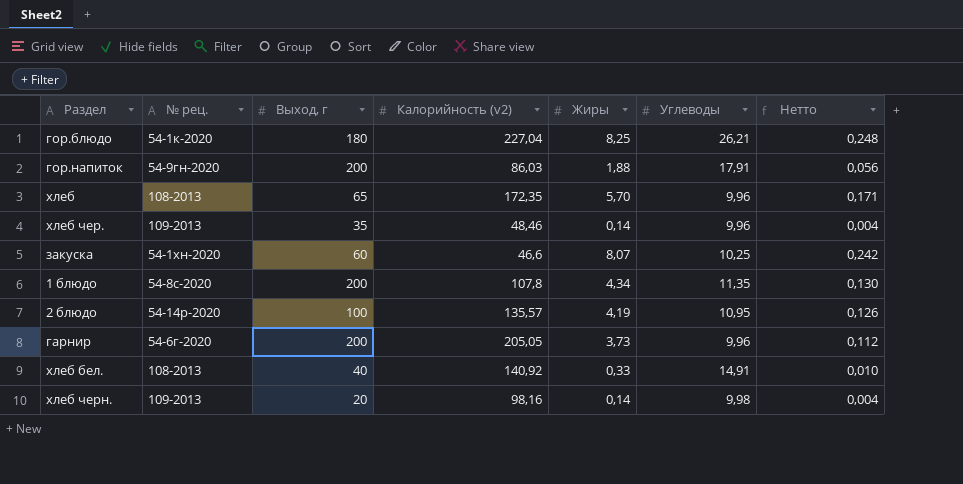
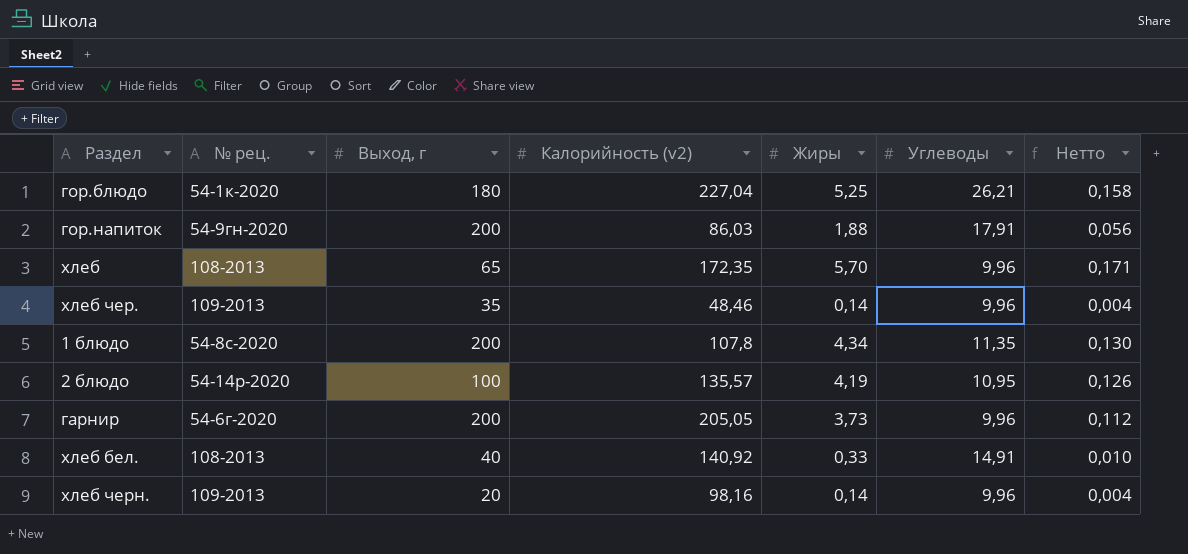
row закуска: 54-1хн-2020 | 60 | 46,6 | 8,07 | 10,25 | 0,242 -> none
гор.блюдо | Жиры: 8,25 -> 5,25
гор.блюдо | Нетто: 0,248 -> 0,158
хлеб черн. | Углеводы: 9,98 -> 9,96

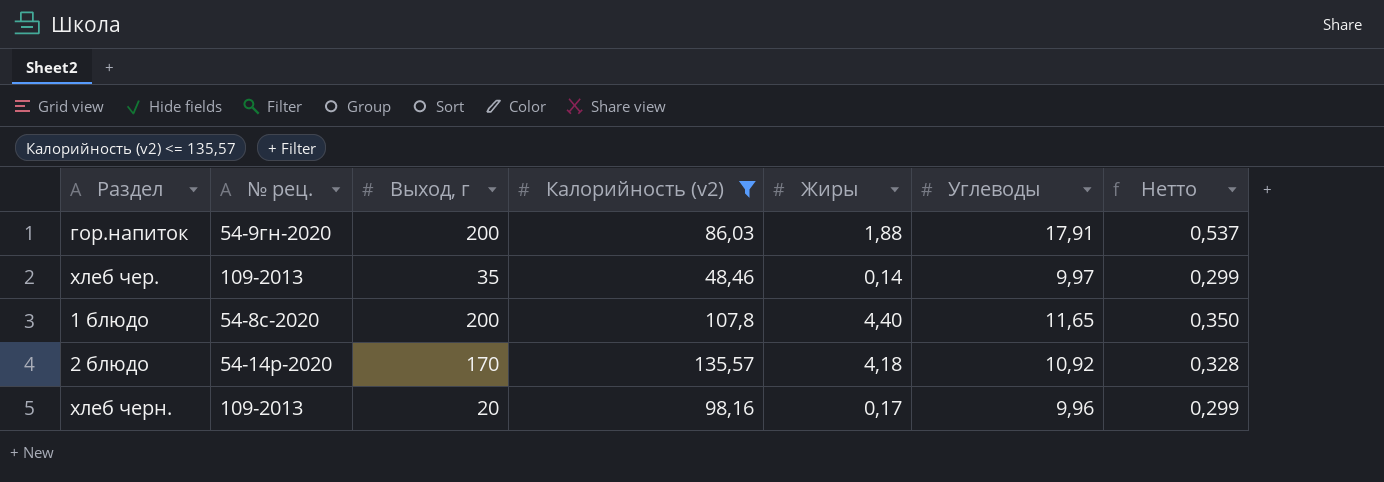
filter: none -> Калорийность (v2) <= 135,57
column Нетто | formula: [Жиры] * 0,03 -> [Углеводы] * 0,03
хлеб чер. | Углеводы: 9,96 -> 9,97
1 блюдо | Жиры: 4,34 -> 4,40
1 блюдо | Углеводы: 11,35 -> 11,65
2 блюдо | Выход, г: 100 -> 170
2 блюдо | Жиры: 4,19 -> 4,18
2 блюдо | Углеводы: 10,95 -> 10,92
хлеб черн. | Жиры: 0,14 -> 0,17

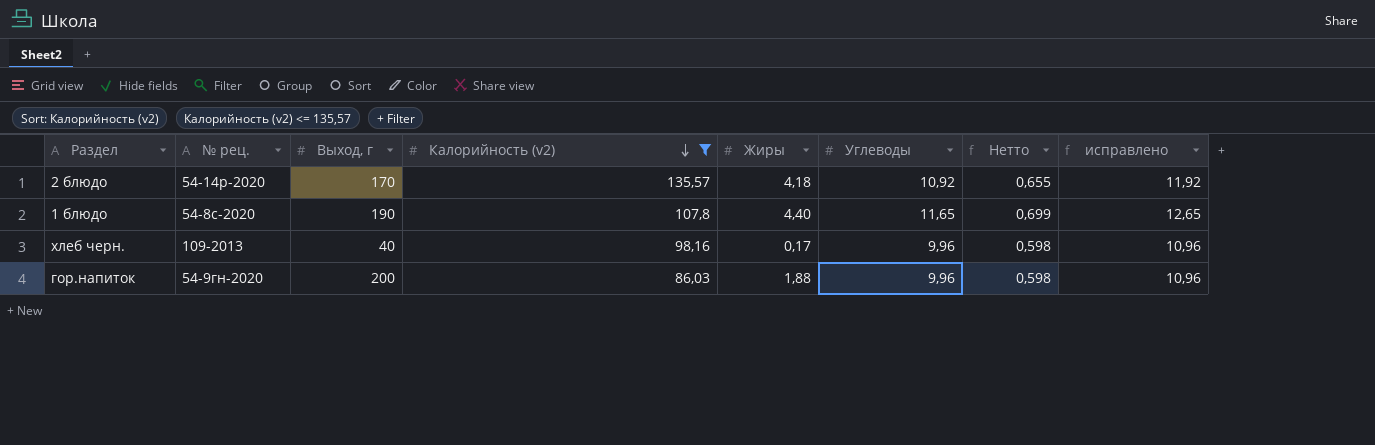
row order: none -> Калорийность (v2) descending
column Нетто | formula: [Углеводы] * 0,03 -> [Углеводы] * 0,06
column исправлено | formula: none -> [Углеводы] + 1
row хлеб чер.: 109-2013 | 35 | 48,46 | 0,14 | 9,97 | 0,299 -> none
1 блюдо | Выход, г: 200 -> 190
хлеб черн. | Выход, г: 20 -> 40
гор.напиток | Углеводы: 17,91 -> 9,96

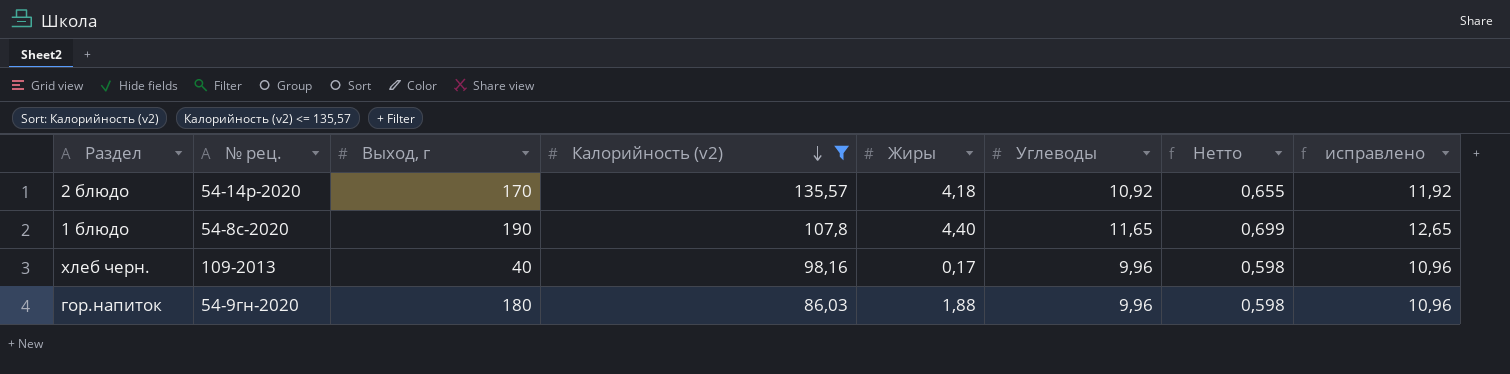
гор.напиток | Выход, г: 200 -> 180

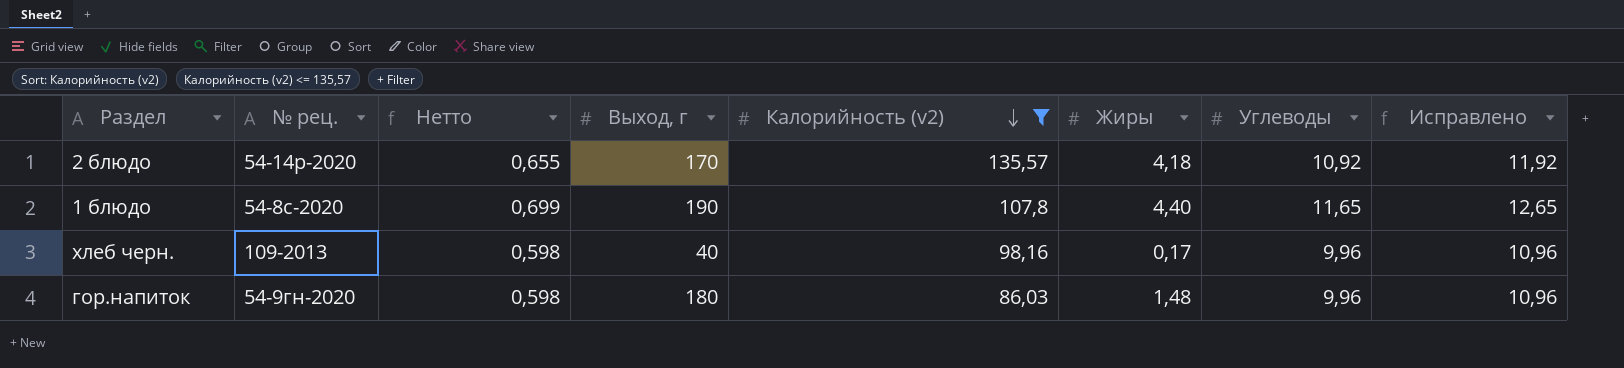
column Нетто | position: 7 -> 3
column name: исправлено -> Исправлено
гор.напиток | Жиры: 1,88 -> 1,48

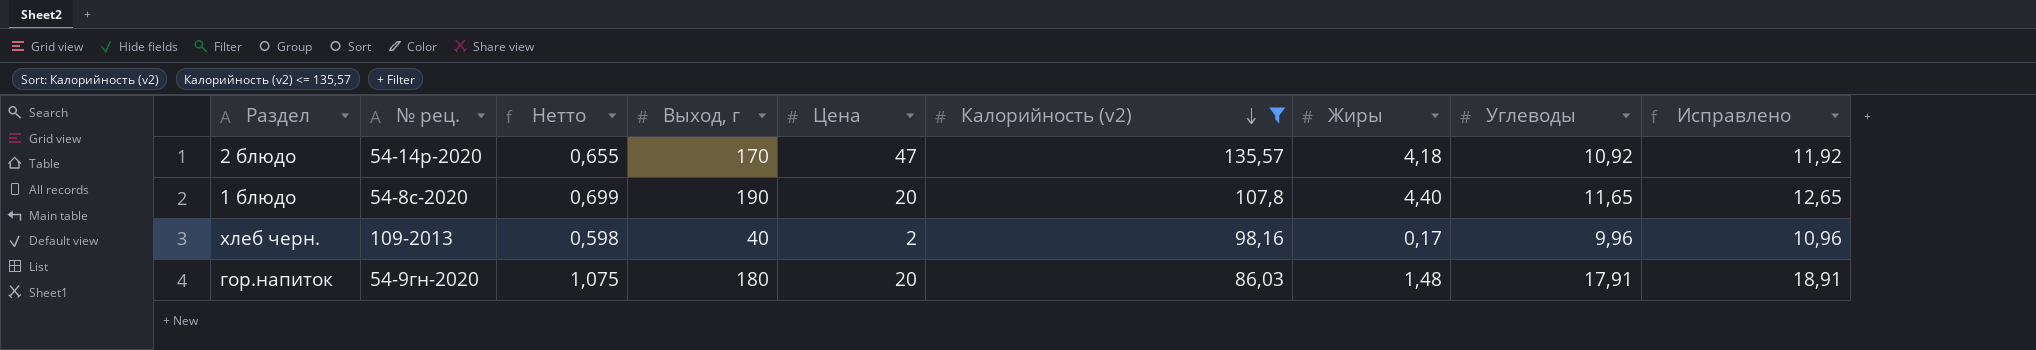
column Цена | position: none -> 5
гор.напиток | Нетто: 0,598 -> 1,075
гор.напиток | Углеводы: 9,96 -> 17,91
гор.напиток | Исправлено: 10,96 -> 18,91

